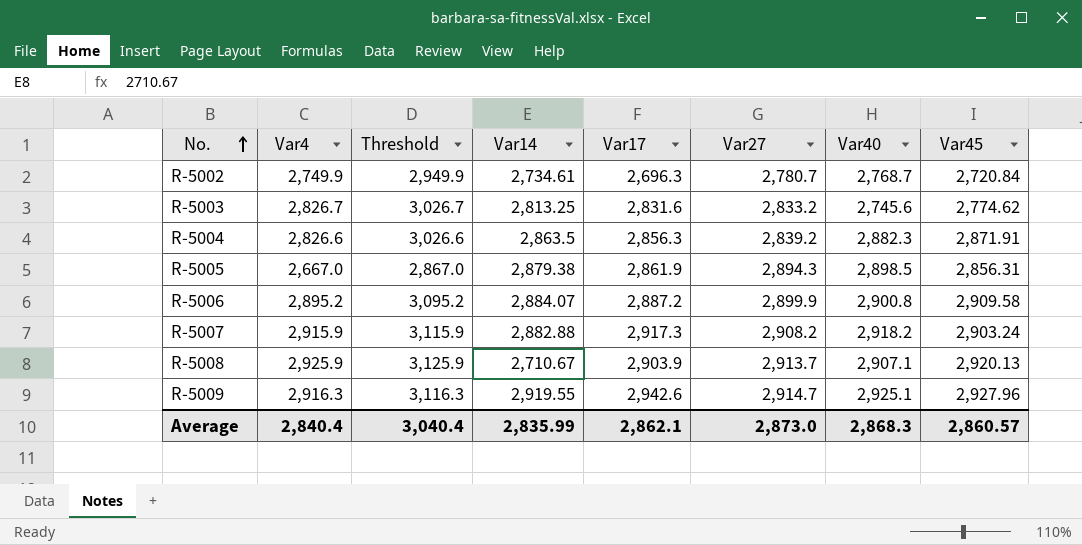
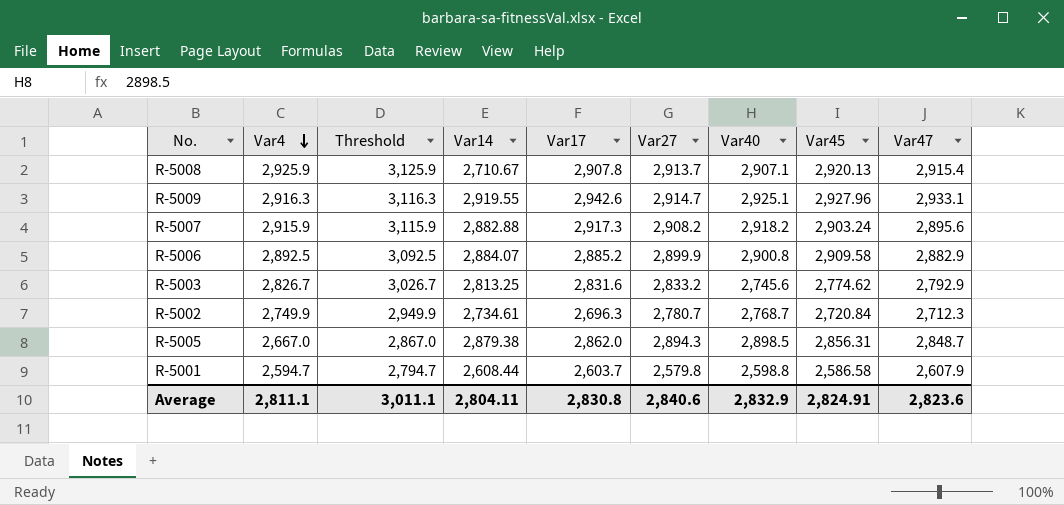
row order: No. ascending -> Var4 descending
column Var47 | position: none -> 9
row R-5004: 2,826.6 | 3,026.6 | 2,863.5 | 2,856.3 | 2,839.2 | 2,882.3 | 2,871.91 -> none
R-5008 | Var17: 2,903.9 -> 2,907.8
R-5006 | Var4: 2,895.2 -> 2,892.5
R-5006 | Threshold: 3,095.2 -> 3,092.5
R-5006 | Var17: 2,887.2 -> 2,885.2
R-5005 | Var17: 2,861.9 -> 2,862.0
row R-5001: none -> 2,594.7 | 2,794.7 | 2,608.44 | 2,603.7 | 2,579.8 | 2,598.8 | 2,586.58 | 2,607.9
Average | Var4: 2,840.4 -> 2,811.1
Average | Threshold: 3,040.4 -> 3,011.1
Average | Var14: 2,835.99 -> 2,804.11
Average | Var17: 2,862.1 -> 2,830.8
Average | Var27: 2,873.0 -> 2,840.6
Average | Var40: 2,868.3 -> 2,832.9
Average | Var45: 2,860.57 -> 2,824.91

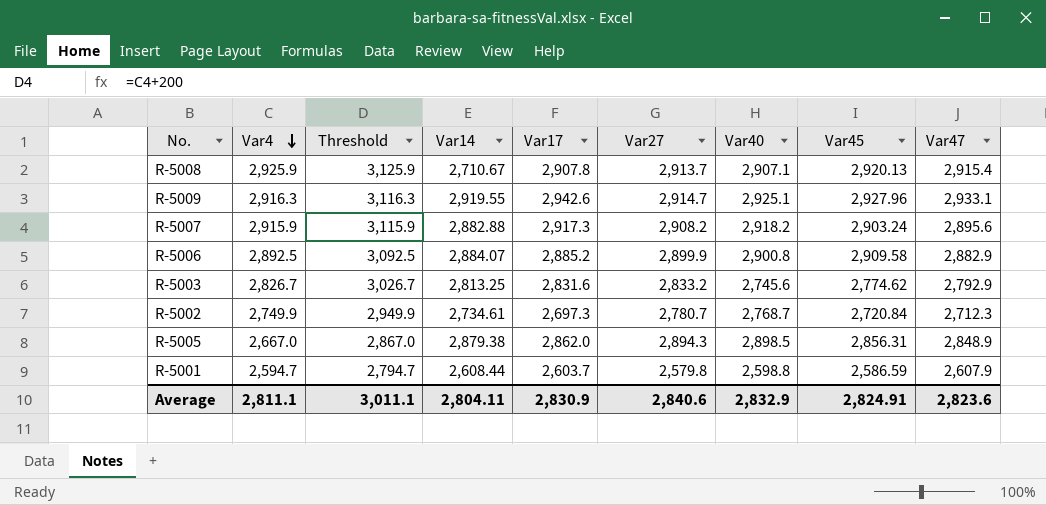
R-5002 | Var17: 2,696.3 -> 2,697.3
R-5005 | Var47: 2,848.7 -> 2,848.9
R-5001 | Var45: 2,586.58 -> 2,586.59
Average | Var17: 2,830.8 -> 2,830.9

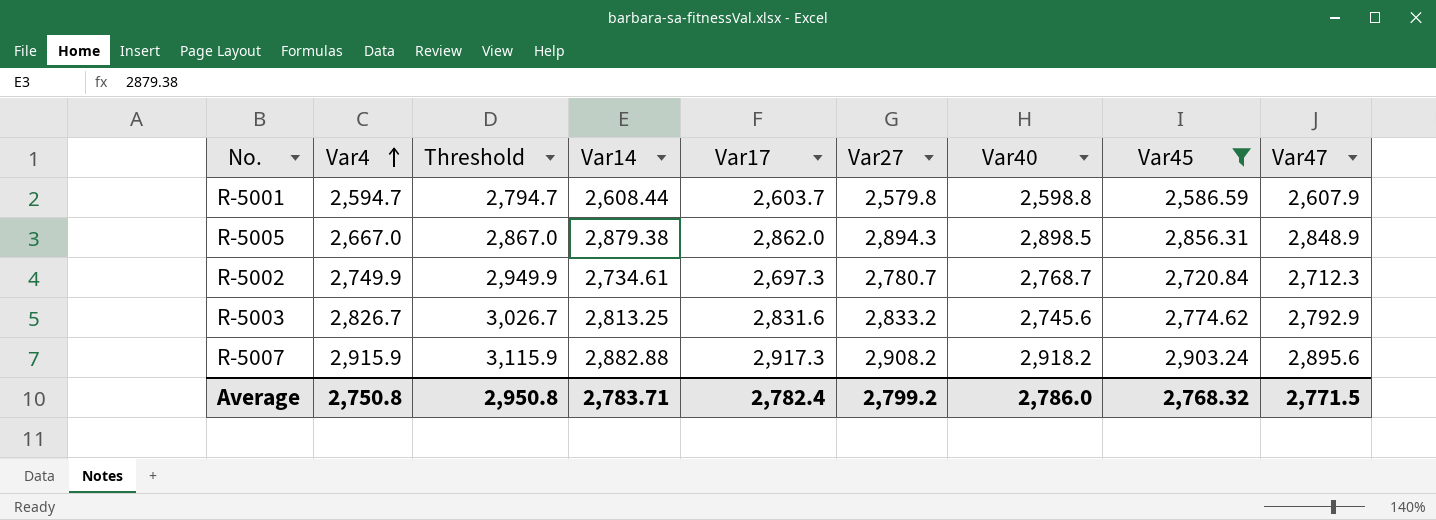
filter: none -> Var45 <= 2,903.24
row order: Var4 descending -> Var4 ascending
Average | Var4: 2,811.1 -> 2,750.8
Average | Threshold: 3,011.1 -> 2,950.8
Average | Var14: 2,804.11 -> 2,783.71
Average | Var17: 2,830.9 -> 2,782.4
Average | Var27: 2,840.6 -> 2,799.2
Average | Var40: 2,832.9 -> 2,786.0
Average | Var45: 2,824.91 -> 2,768.32
Average | Var47: 2,823.6 -> 2,771.5

